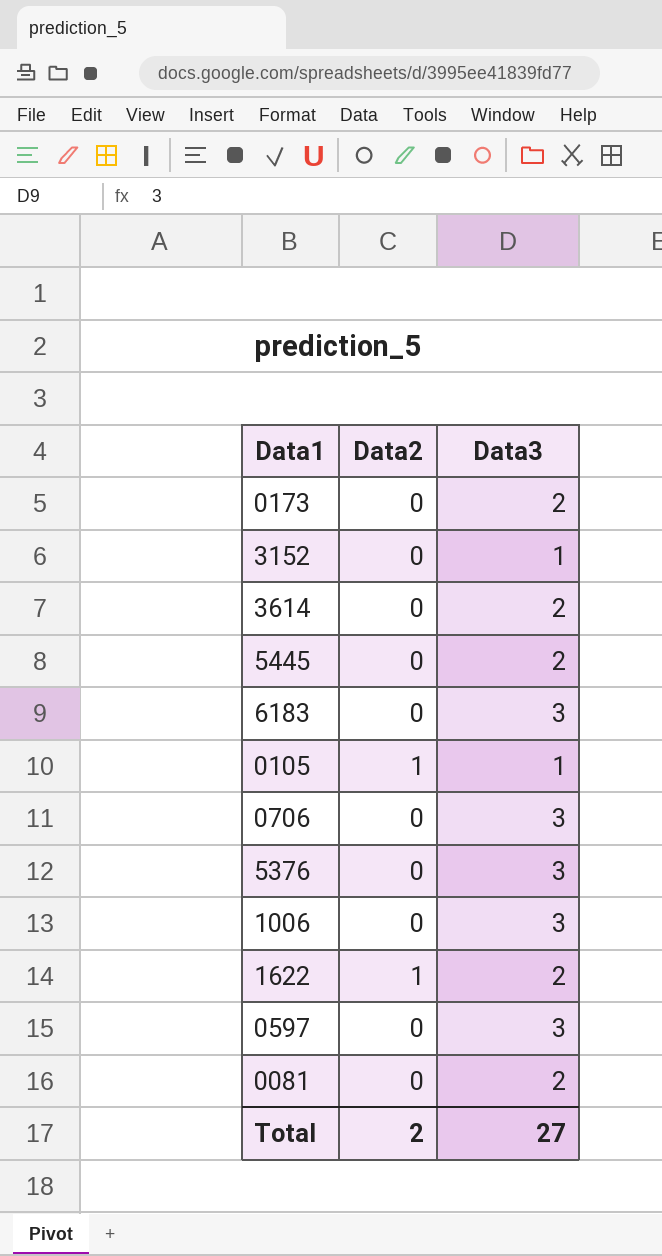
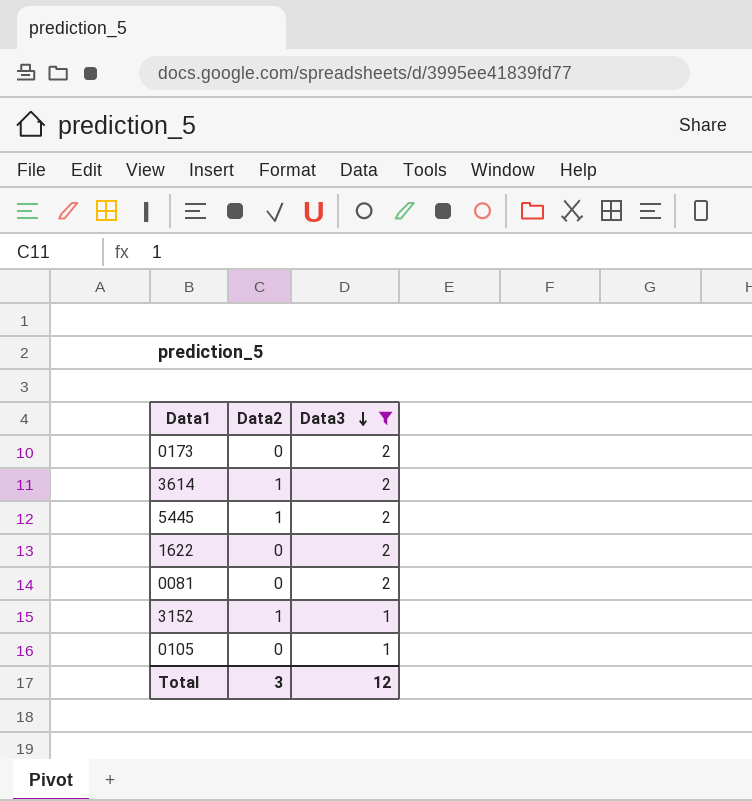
filter: none -> Data3 != 3
row order: none -> Data3 descending
3614 | Data2: 0 -> 1
5445 | Data2: 0 -> 1
1622 | Data2: 1 -> 0
3152 | Data2: 0 -> 1
0105 | Data2: 1 -> 0
Total | Data2: 2 -> 3
Total | Data3: 27 -> 12

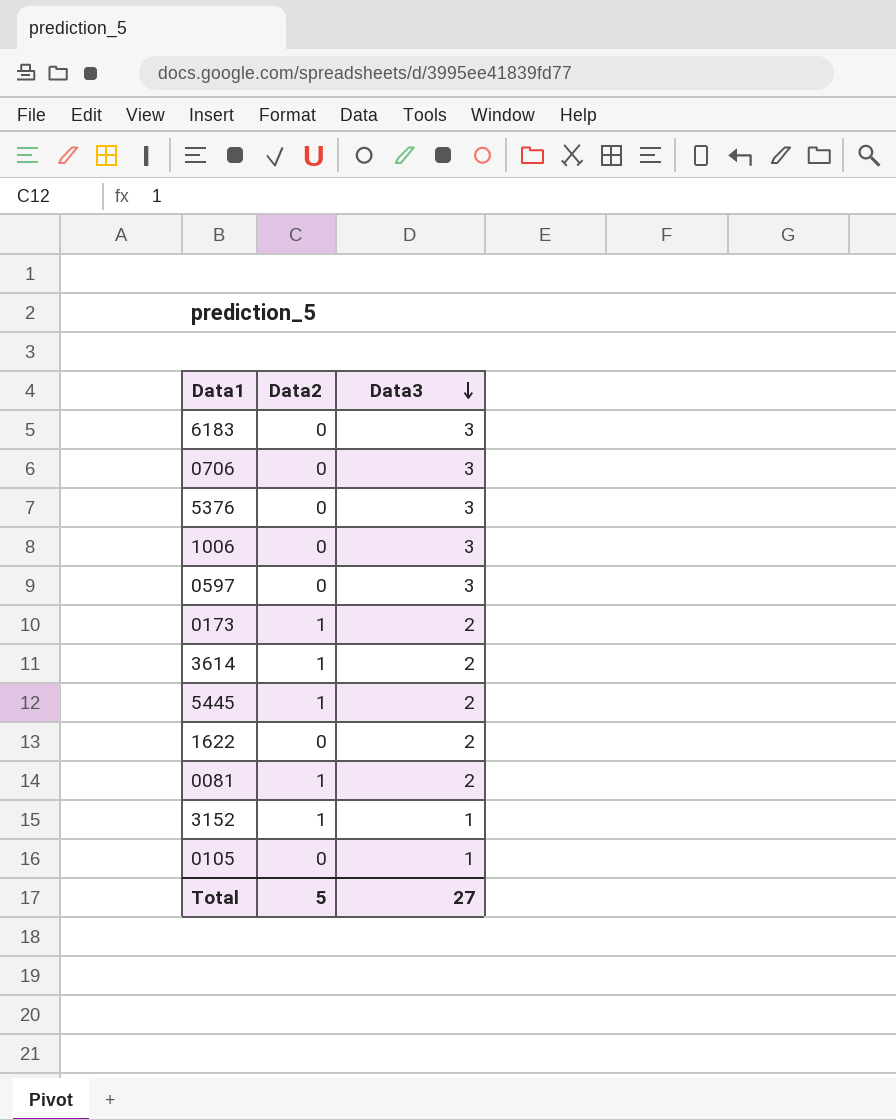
filter: Data3 != 3 -> none
0173 | Data2: 0 -> 1
0081 | Data2: 0 -> 1
Total | Data2: 3 -> 5
Total | Data3: 12 -> 27

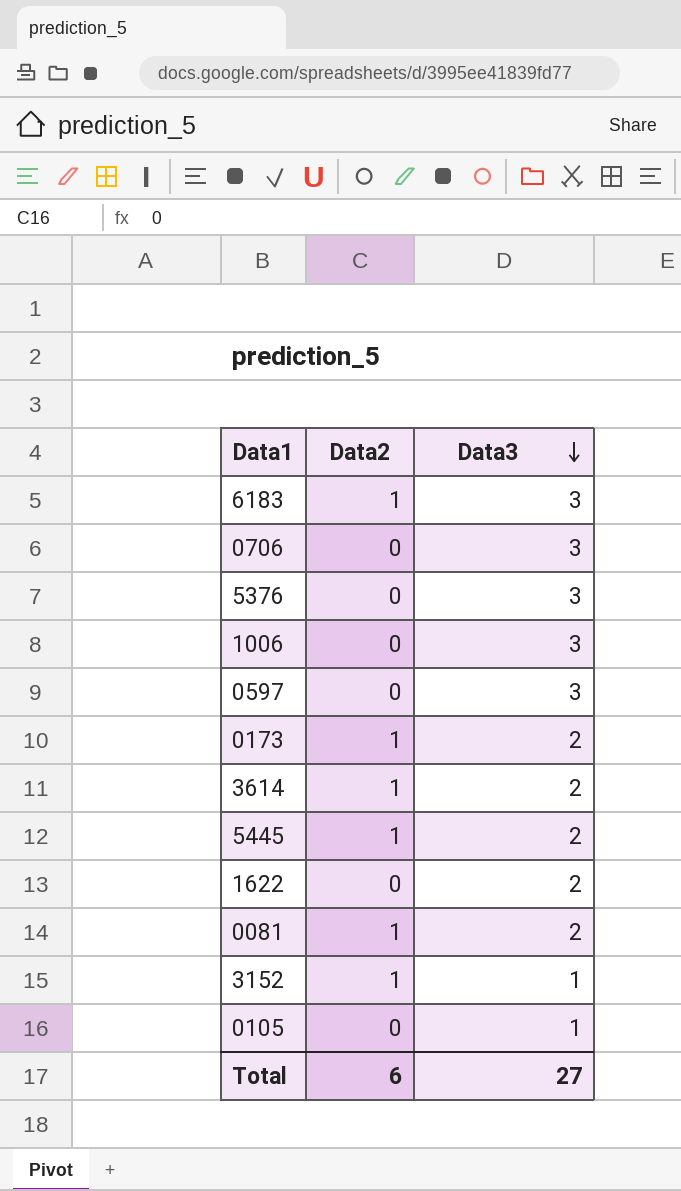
6183 | Data2: 0 -> 1
Total | Data2: 5 -> 6

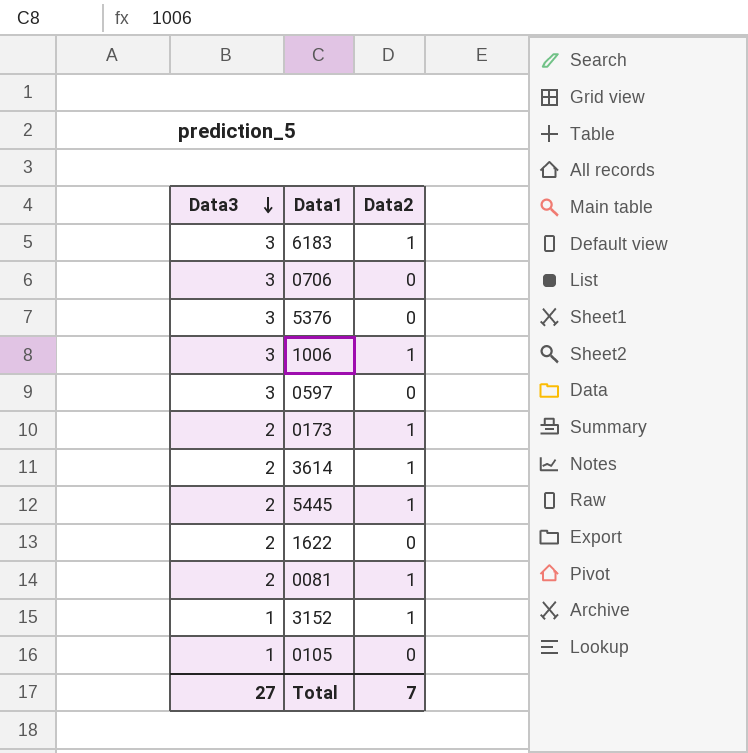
column Data3 | position: 3 -> 1
1006 | Data2: 0 -> 1
Total | Data2: 6 -> 7

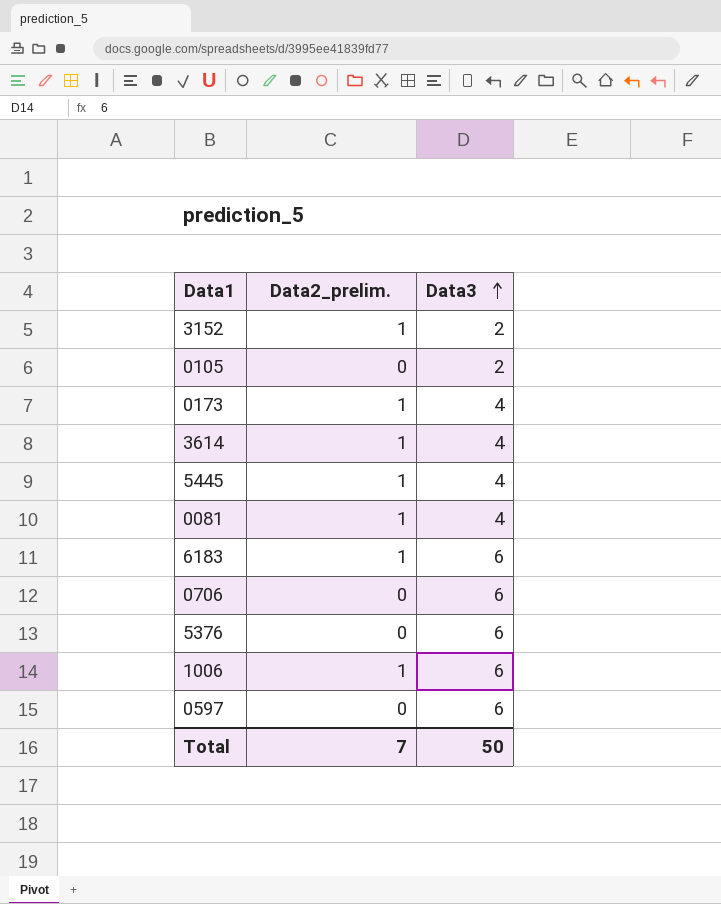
row order: Data3 descending -> Data3 ascending
column name: Data2 -> Data2_prelim.
column Data3 | position: 1 -> 3
row 1622: 2 | 0 -> none
3152 | Data3: 1 -> 2
0105 | Data3: 1 -> 2
0173 | Data3: 2 -> 4
3614 | Data3: 2 -> 4
5445 | Data3: 2 -> 4
0081 | Data3: 2 -> 4
6183 | Data3: 3 -> 6
0706 | Data3: 3 -> 6
5376 | Data3: 3 -> 6
1006 | Data3: 3 -> 6
0597 | Data3: 3 -> 6
Total | Data3: 27 -> 50

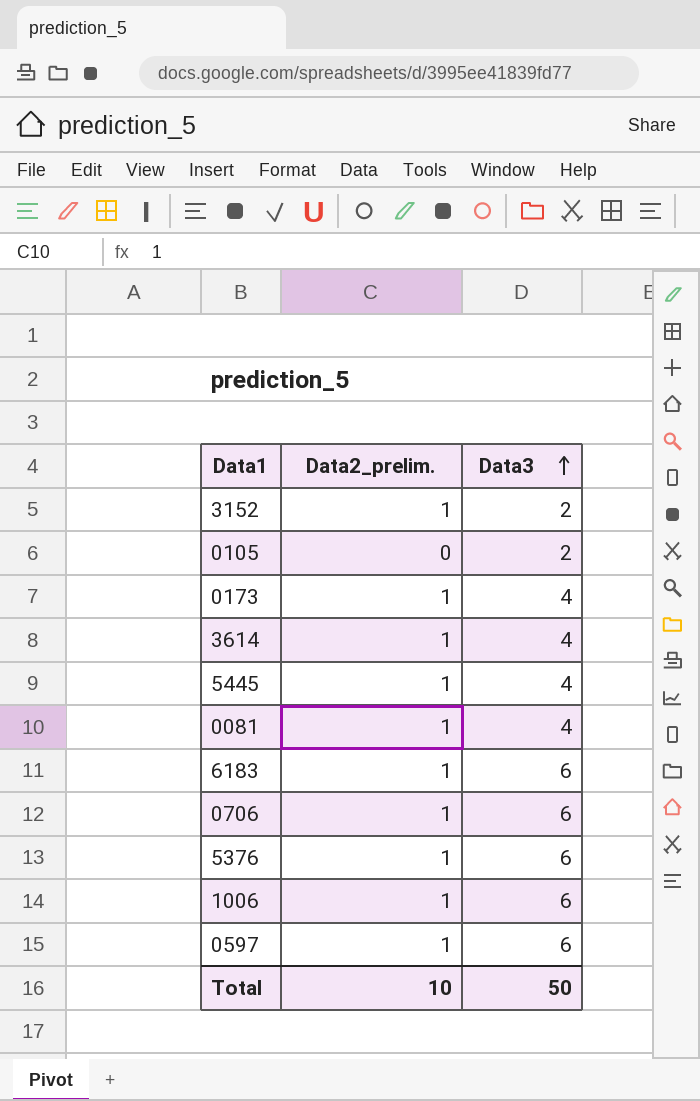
0706 | Data2_prelim.: 0 -> 1
5376 | Data2_prelim.: 0 -> 1
0597 | Data2_prelim.: 0 -> 1
Total | Data2_prelim.: 7 -> 10

